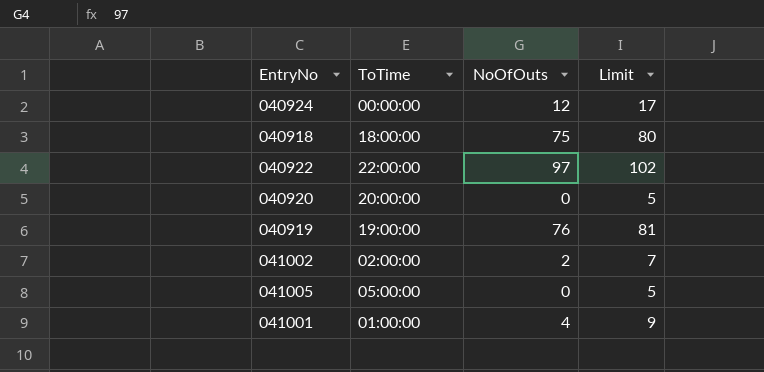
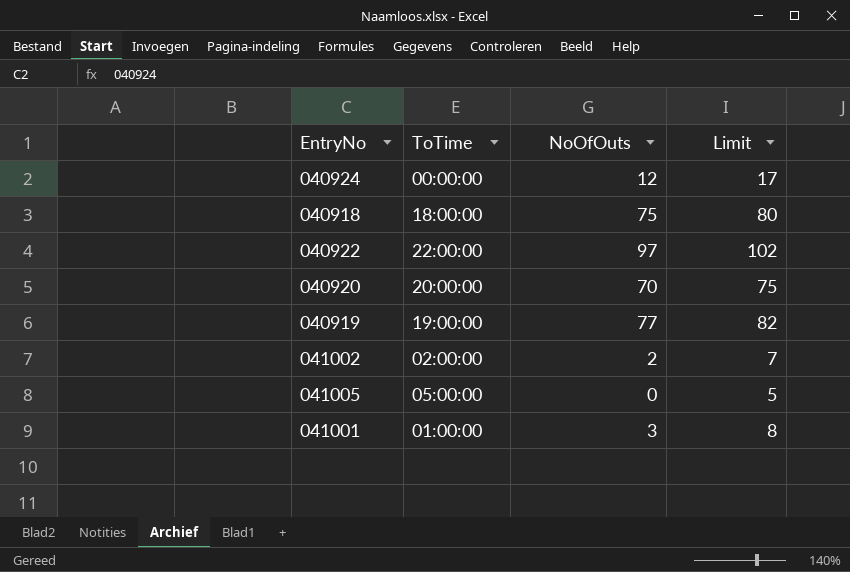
040920 | NoOfOuts: 0 -> 70
040920 | Limit: 5 -> 75
040919 | NoOfOuts: 76 -> 77
040919 | Limit: 81 -> 82
041001 | NoOfOuts: 4 -> 3
041001 | Limit: 9 -> 8

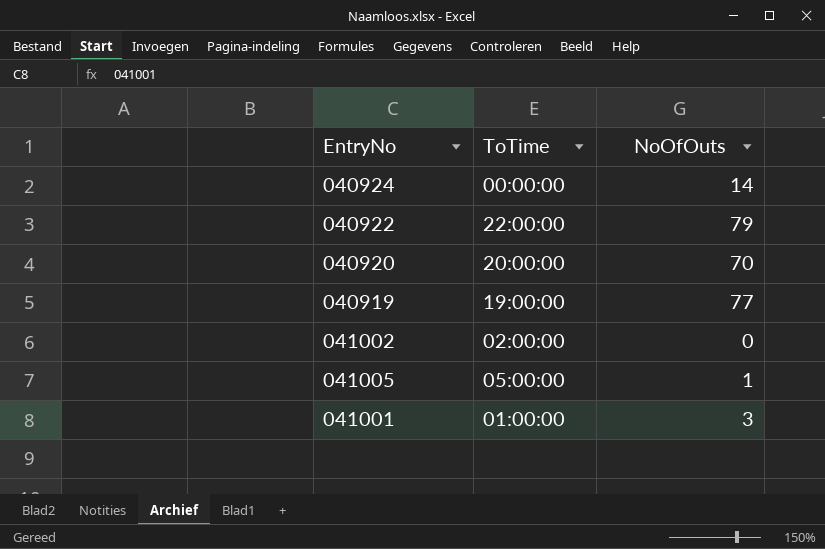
column Limit | formula: [NoOfOuts] + 5 -> none
row 040918: 18:00:00 | 75 | 80 -> none
040924 | NoOfOuts: 12 -> 14
040922 | NoOfOuts: 97 -> 79
041002 | NoOfOuts: 2 -> 0
041005 | NoOfOuts: 0 -> 1

